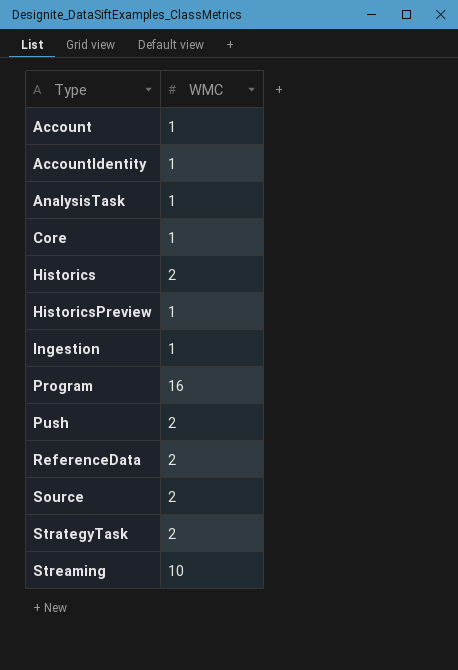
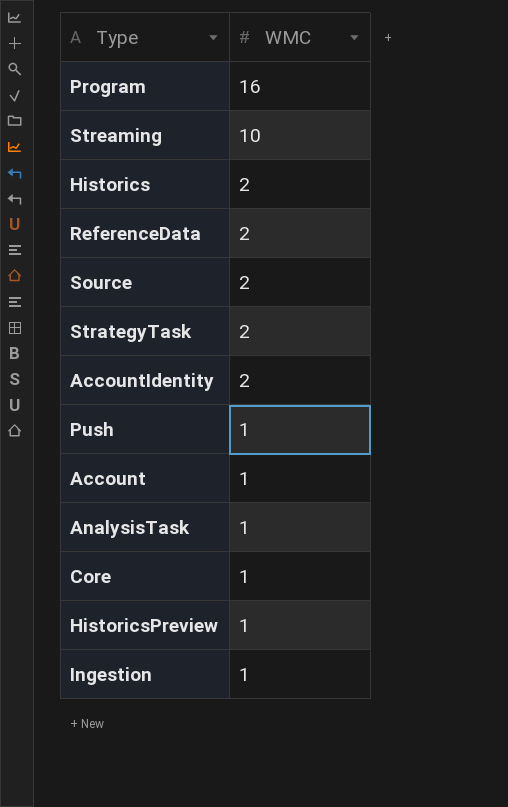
row order: Type ascending -> WMC descending
AccountIdentity | WMC: 1 -> 2
Push | WMC: 2 -> 1

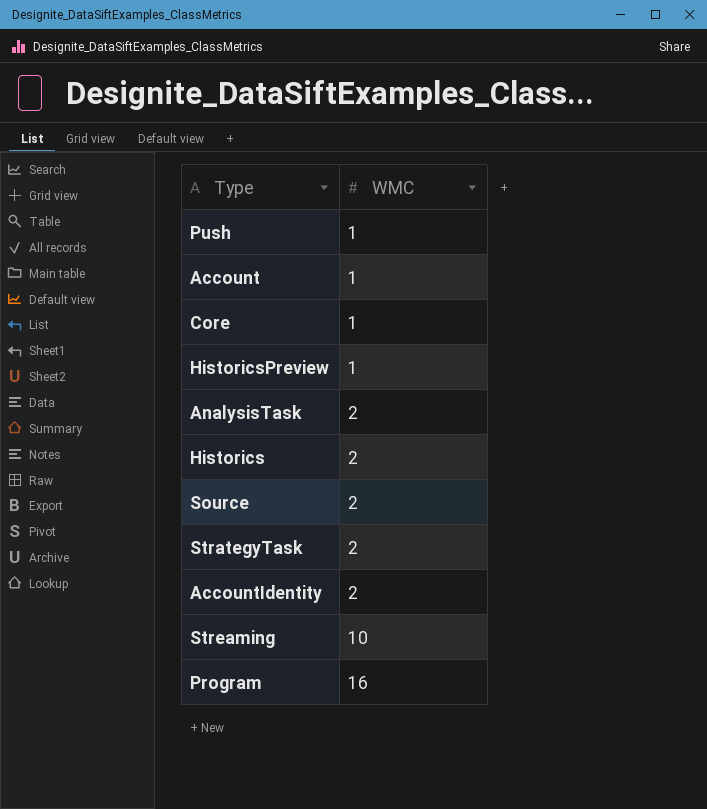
row order: WMC descending -> WMC ascending
row ReferenceData: 2 -> none
row Ingestion: 1 -> none
AnalysisTask | WMC: 1 -> 2

